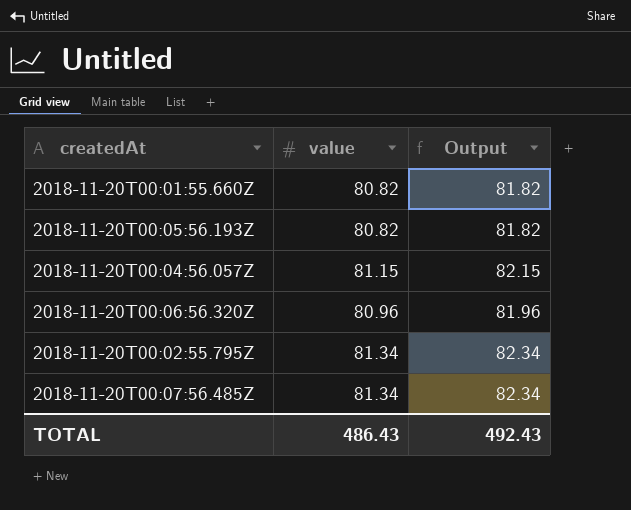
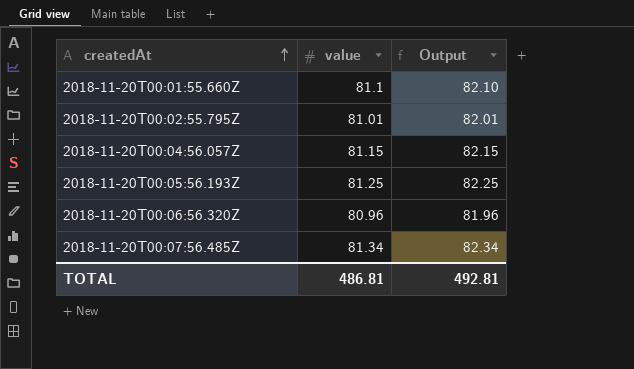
row order: none -> createdAt ascending
2018-11-20T00:01:55.660Z | value: 80.82 -> 81.1
2018-11-20T00:01:55.660Z | Output: 81.82 -> 82.10
2018-11-20T00:02:55.795Z | value: 81.34 -> 81.01
2018-11-20T00:02:55.795Z | Output: 82.34 -> 82.01
2018-11-20T00:05:56.193Z | value: 80.82 -> 81.25
2018-11-20T00:05:56.193Z | Output: 81.82 -> 82.25
TOTAL | value: 486.43 -> 486.81
TOTAL | Output: 492.43 -> 492.81

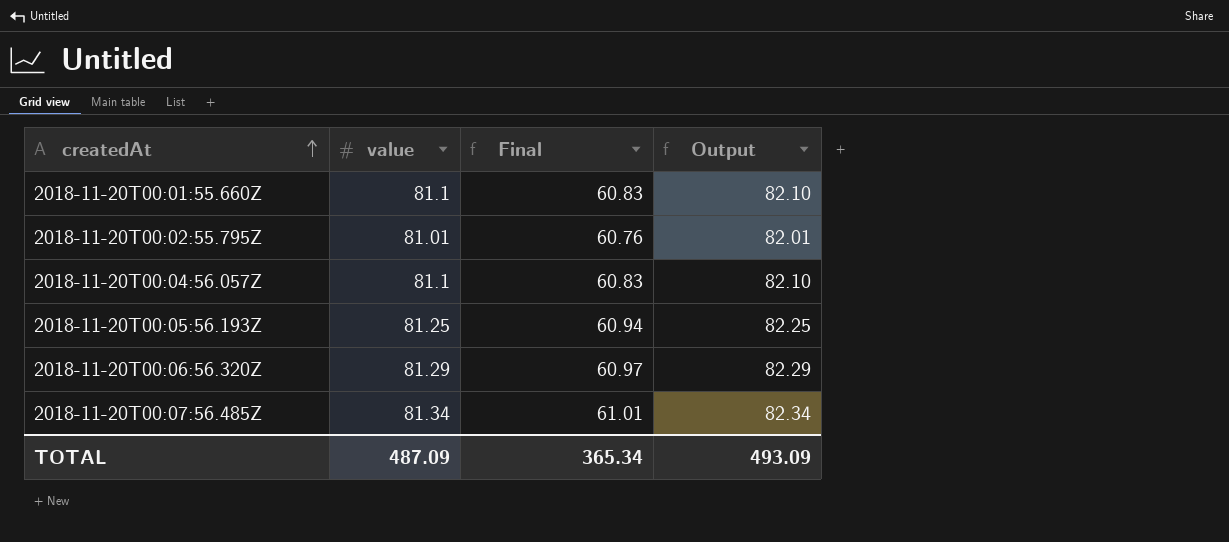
column Final | formula: none -> [value] * 0.75
2018-11-20T00:04:56.057Z | value: 81.15 -> 81.1
2018-11-20T00:04:56.057Z | Output: 82.15 -> 82.10
2018-11-20T00:06:56.320Z | value: 80.96 -> 81.29
2018-11-20T00:06:56.320Z | Output: 81.96 -> 82.29
TOTAL | value: 486.81 -> 487.09
TOTAL | Output: 492.81 -> 493.09

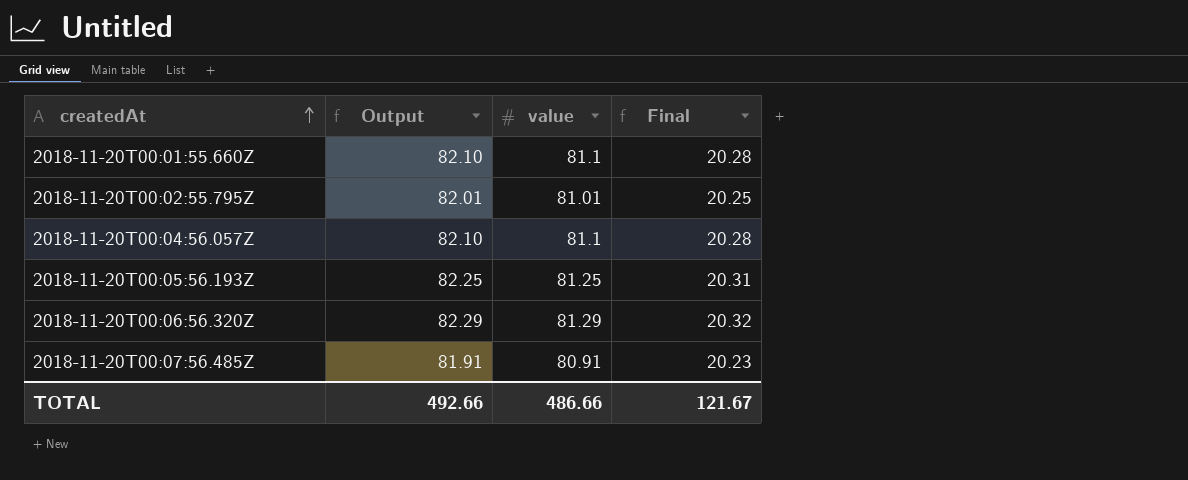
column Output | position: 4 -> 2
column Final | formula: [value] * 0.75 -> [value] * 0.25
2018-11-20T00:07:56.485Z | Output: 82.34 -> 81.91
2018-11-20T00:07:56.485Z | value: 81.34 -> 80.91
TOTAL | Output: 493.09 -> 492.66
TOTAL | value: 487.09 -> 486.66
TOTAL | Final: 365.34 -> 121.67

